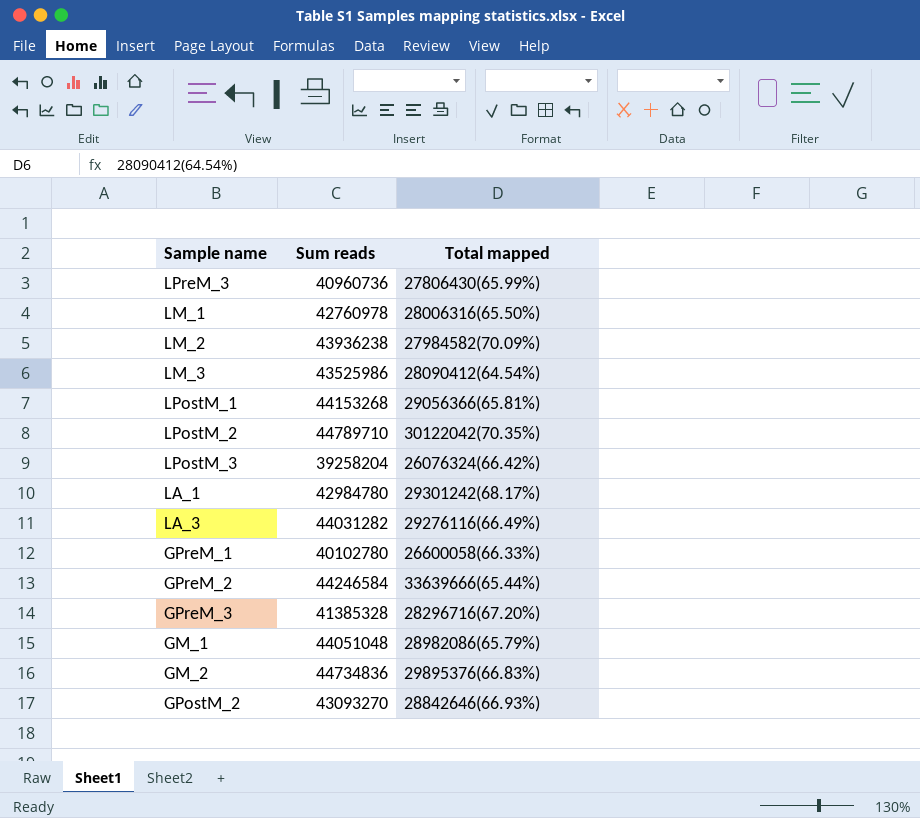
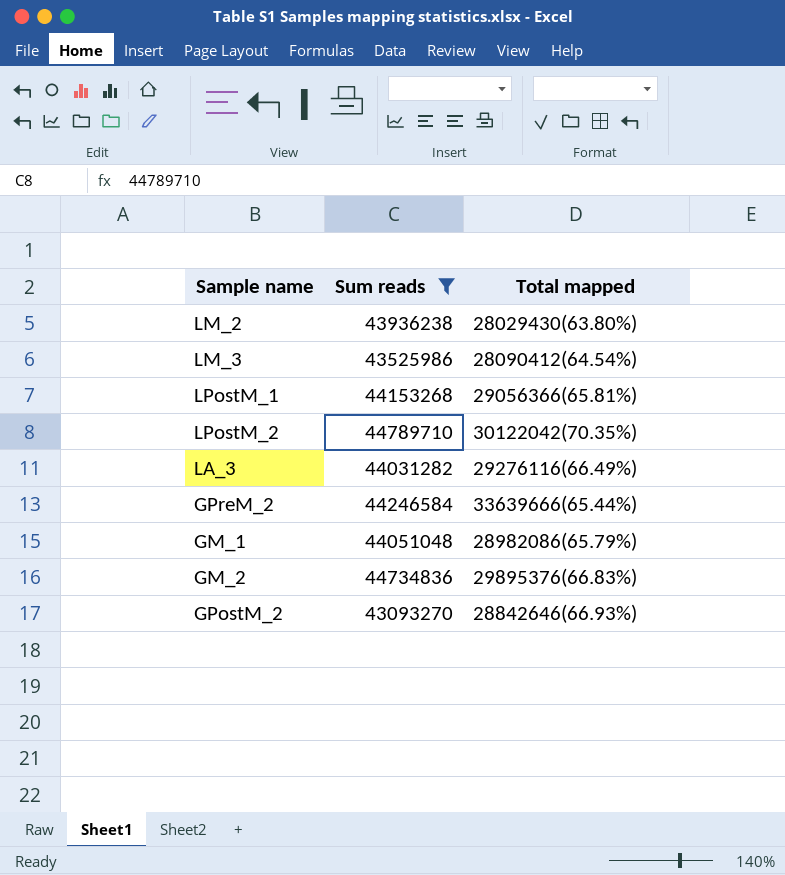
filter: none -> Sum reads >= 43093270
LM_2 | Total mapped: 27984582(70.09%) -> 28029430(63.80%)

